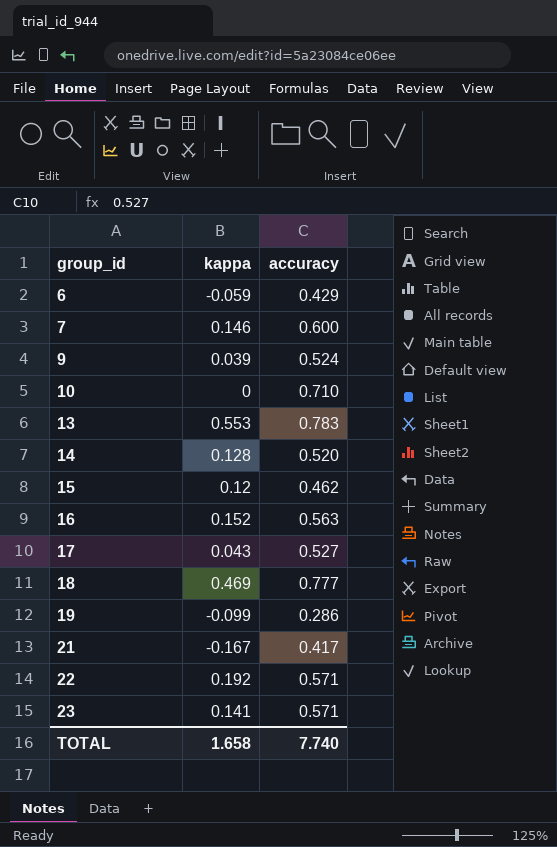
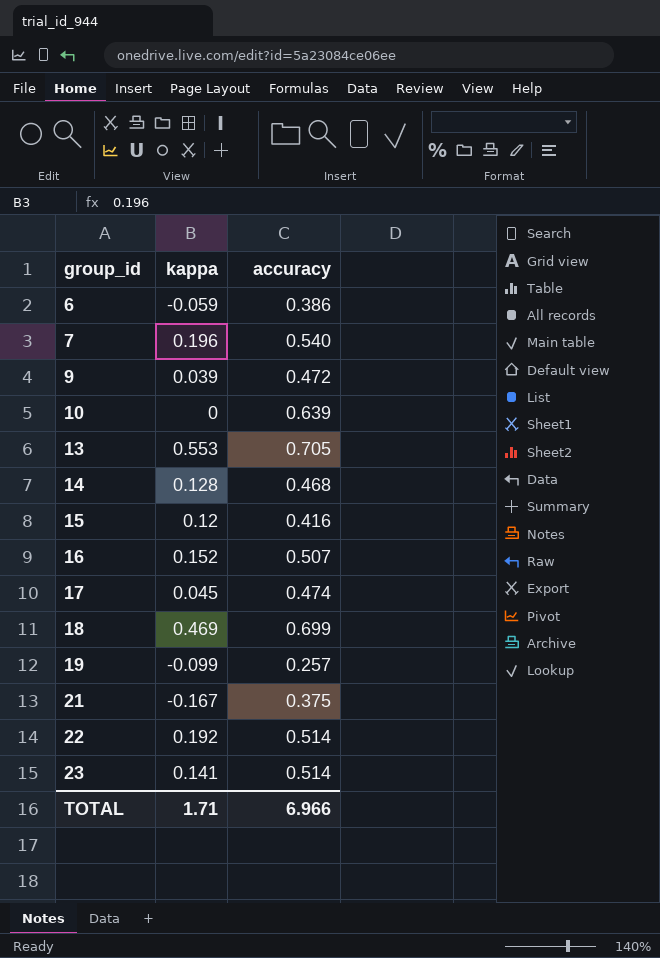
6 | accuracy: 0.429 -> 0.386
7 | kappa: 0.146 -> 0.196
7 | accuracy: 0.600 -> 0.540
9 | accuracy: 0.524 -> 0.472
10 | accuracy: 0.710 -> 0.639
13 | accuracy: 0.783 -> 0.705
14 | accuracy: 0.520 -> 0.468
15 | accuracy: 0.462 -> 0.416
16 | accuracy: 0.563 -> 0.507
17 | kappa: 0.043 -> 0.045
17 | accuracy: 0.527 -> 0.474
18 | accuracy: 0.777 -> 0.699
19 | accuracy: 0.286 -> 0.257
21 | accuracy: 0.417 -> 0.375
22 | accuracy: 0.571 -> 0.514
23 | accuracy: 0.571 -> 0.514
TOTAL | kappa: 1.658 -> 1.71
TOTAL | accuracy: 7.740 -> 6.966

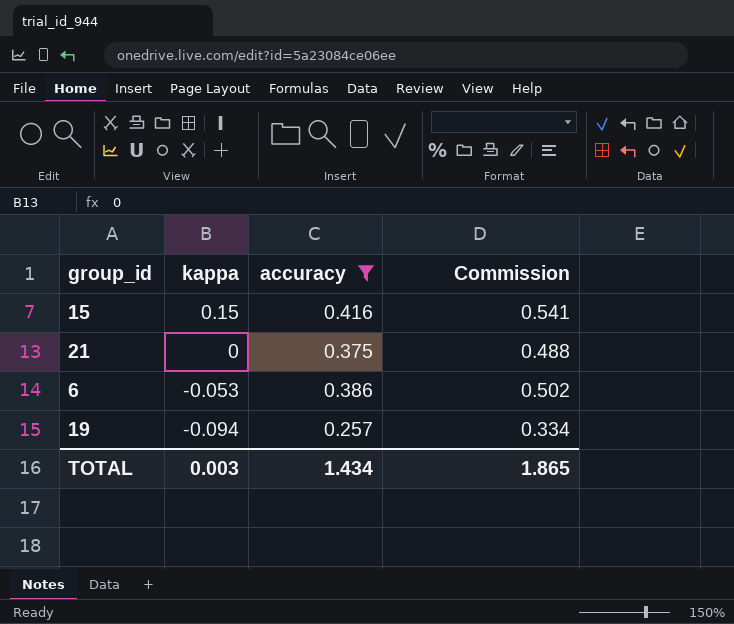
filter: none -> accuracy <= 0.416
row order: group_id ascending -> kappa descending
column Commission | formula: none -> [accuracy] * 1.3
15 | kappa: 0.12 -> 0.15
21 | kappa: -0.167 -> 0
6 | kappa: -0.059 -> -0.053
19 | kappa: -0.099 -> -0.094
TOTAL | kappa: 1.71 -> 0.003
TOTAL | accuracy: 6.966 -> 1.434

